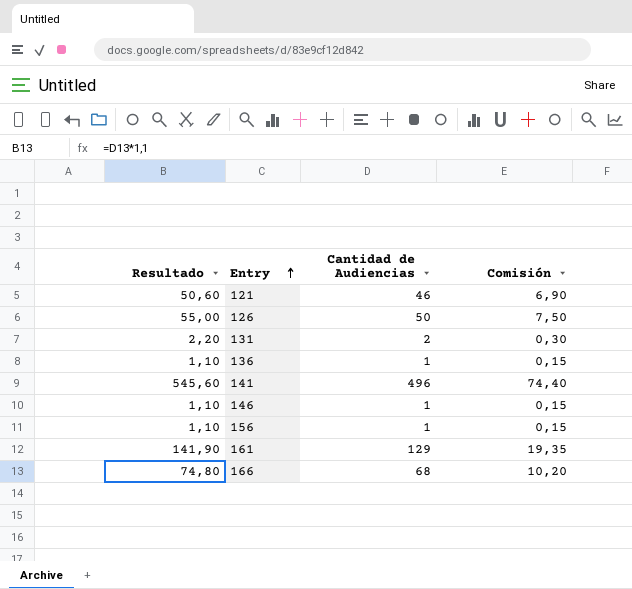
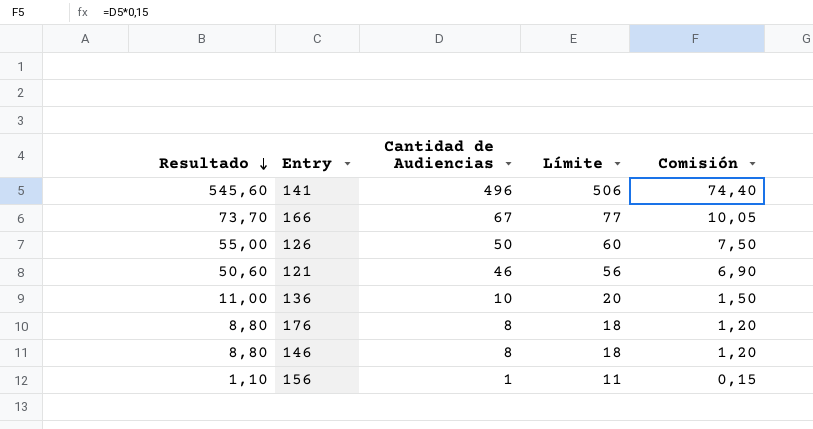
row order: Entry ascending -> Resultado descending
column Límite | formula: none -> [Cantidad de Audiencias] + 10
row 131: 2,20 | 2 | 0,30 -> none
row 161: 141,90 | 129 | 19,35 -> none
166 | Resultado: 74,80 -> 73,70
166 | Cantidad de Audiencias: 68 -> 67
166 | Comisión: 10,20 -> 10,05
136 | Resultado: 1,10 -> 11,00
136 | Cantidad de Audiencias: 1 -> 10
136 | Comisión: 0,15 -> 1,50
row 176: none -> 8,80 | 8 | 18 | 1,20
146 | Resultado: 1,10 -> 8,80
146 | Cantidad de Audiencias: 1 -> 8
146 | Comisión: 0,15 -> 1,20

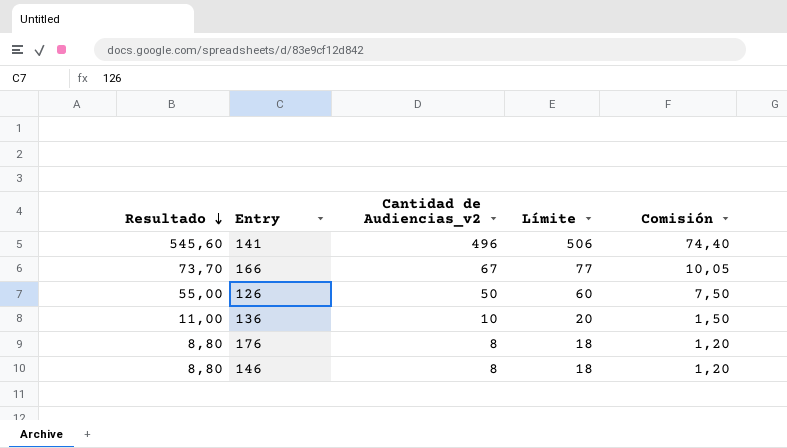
column name: Cantidad de Audiencias -> Cantidad de Audiencias_v2
row 121: 50,60 | 46 | 56 | 6,90 -> none
row 156: 1,10 | 1 | 11 | 0,15 -> none

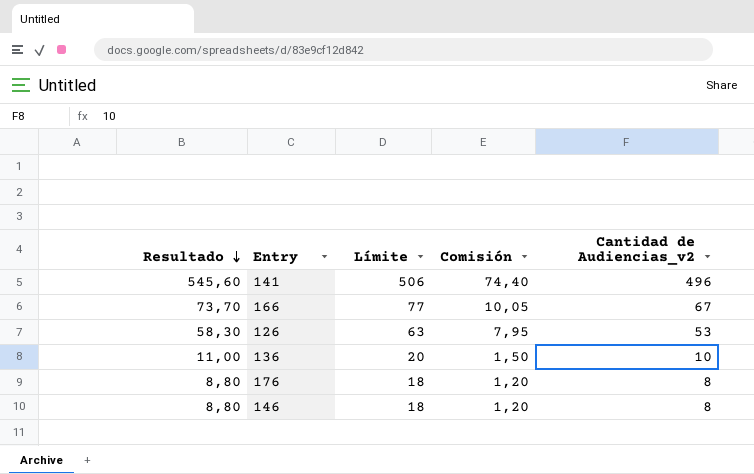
column Cantidad de Audiencias_v2 | position: 3 -> 5
126 | Resultado: 55,00 -> 58,30
126 | Límite: 60 -> 63
126 | Comisión: 7,50 -> 7,95
126 | Cantidad de Audiencias_v2: 50 -> 53

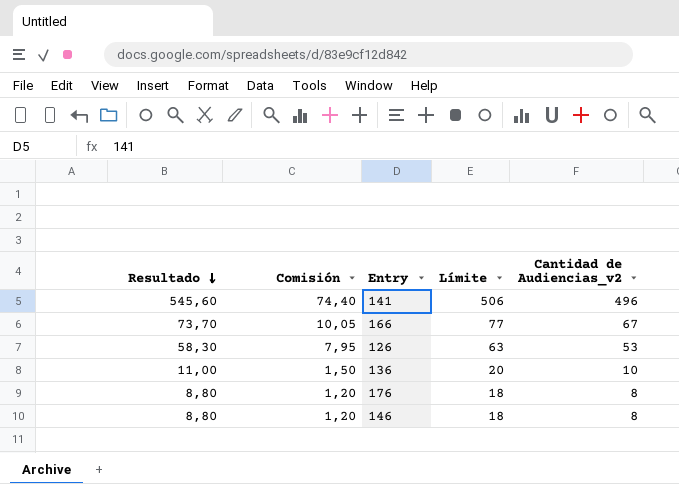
column Comisión | position: 4 -> 2

